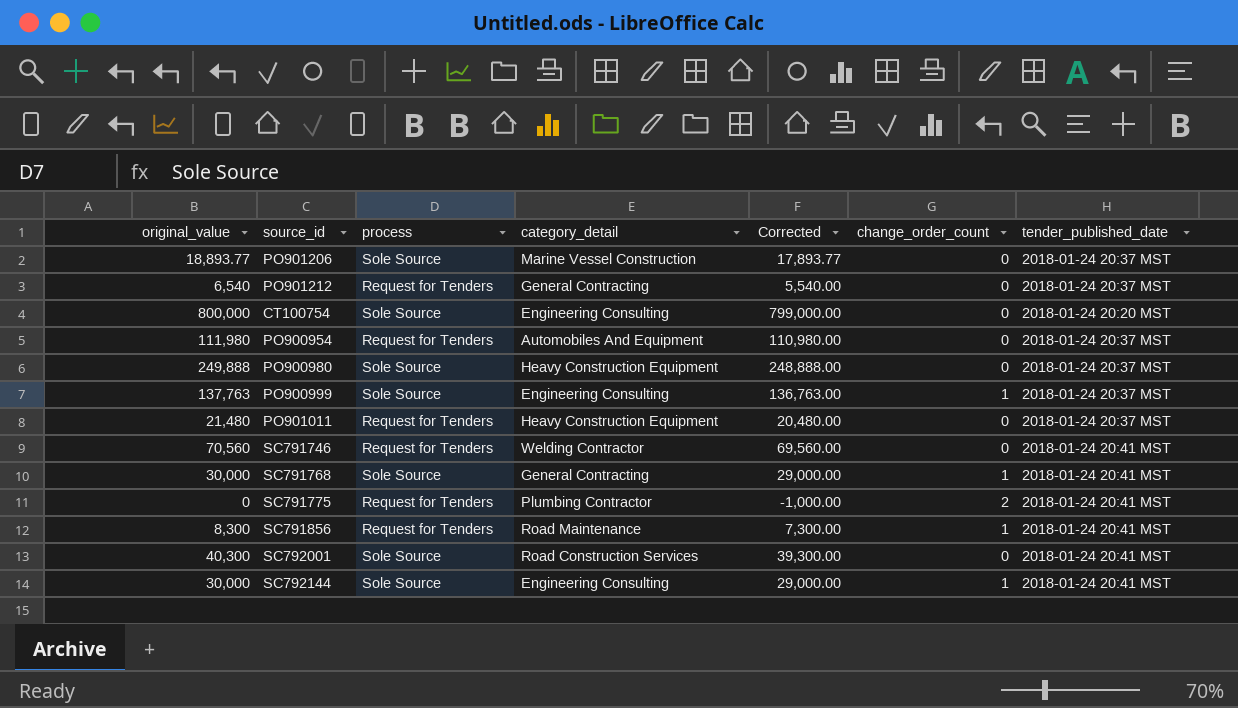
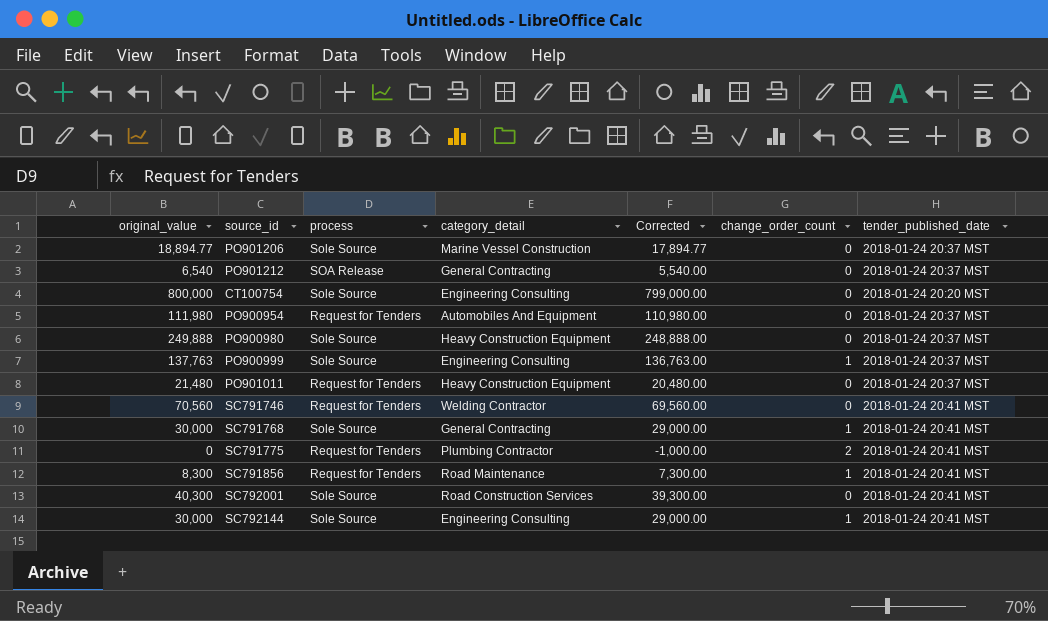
PO901206 | original_value: 18,893.77 -> 18,894.77
PO901206 | Corrected: 17,893.77 -> 17,894.77
PO901212 | process: Request for Tenders -> SOA Release

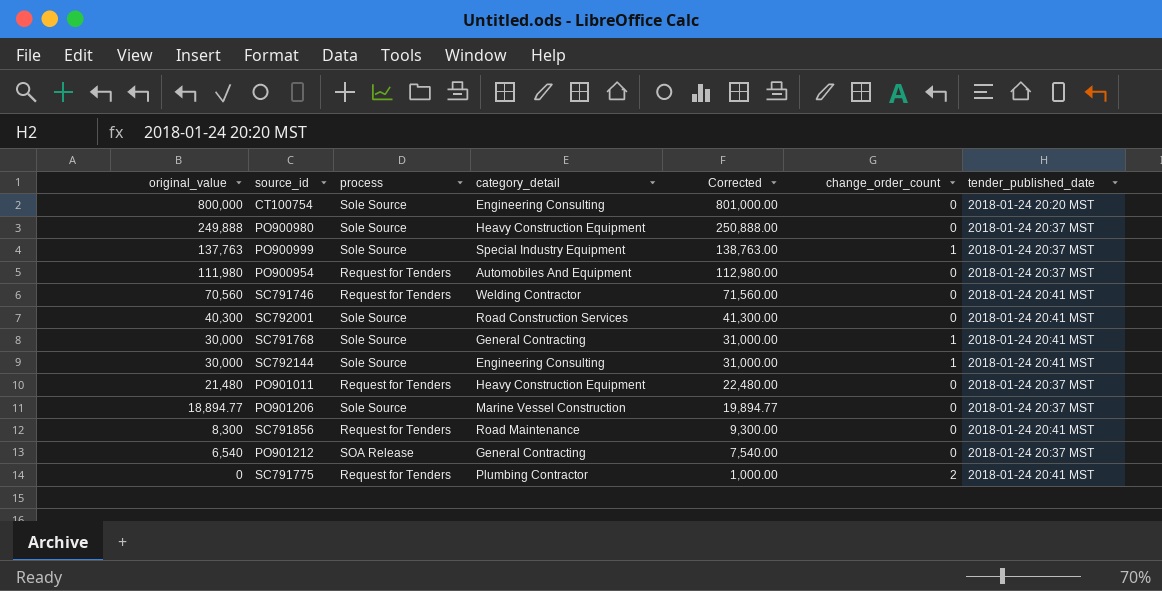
row order: none -> original_value descending
column Corrected | formula: [original_value] - 1000 -> [original_value] + 1000
PO900999 | category_detail: Engineering Consulting -> Special Industry Equipment
SC791856 | change_order_count: 1 -> 0

